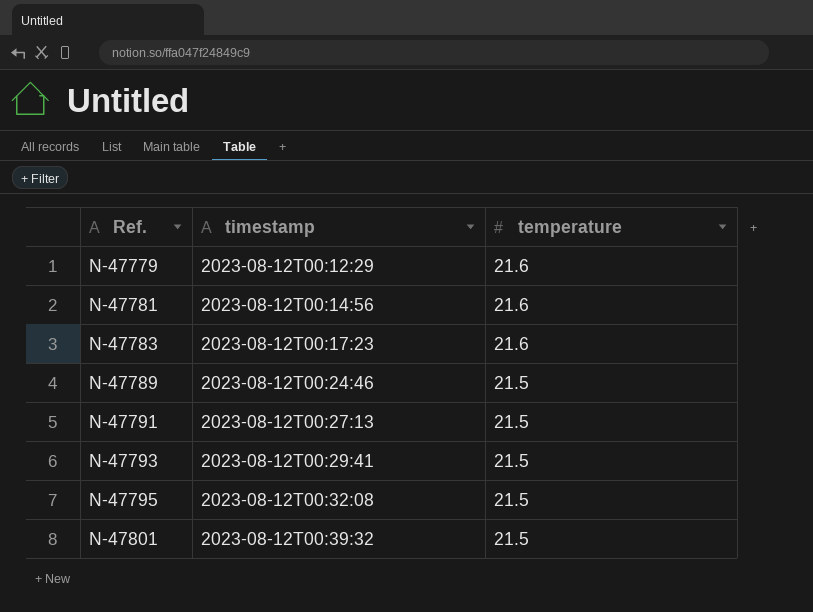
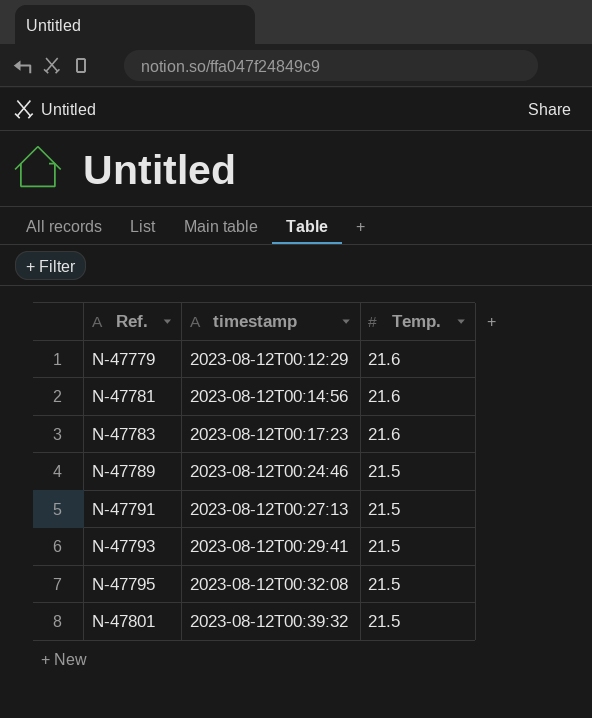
column name: temperature -> Temp.

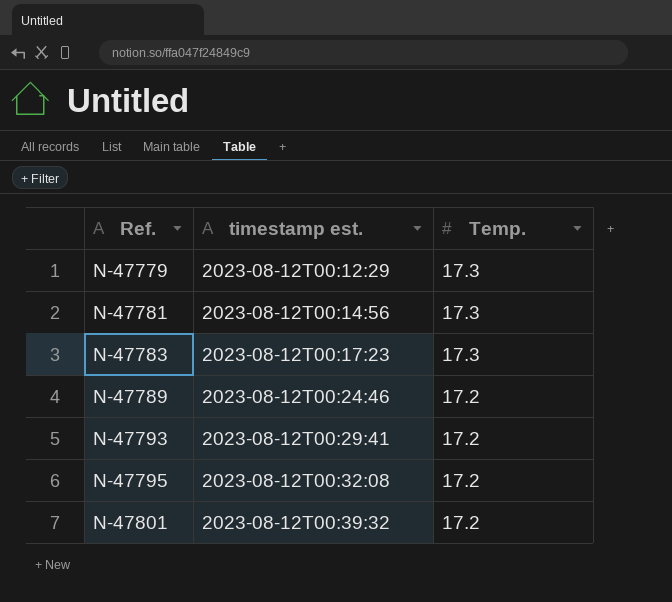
column name: timestamp -> timestamp est.
row N-47791: 2023-08-12T00:27:13 | 21.5 -> none
N-47779 | Temp.: 21.6 -> 17.3
N-47781 | Temp.: 21.6 -> 17.3
N-47783 | Temp.: 21.6 -> 17.3
N-47789 | Temp.: 21.5 -> 17.2
N-47793 | Temp.: 21.5 -> 17.2
N-47795 | Temp.: 21.5 -> 17.2
N-47801 | Temp.: 21.5 -> 17.2

